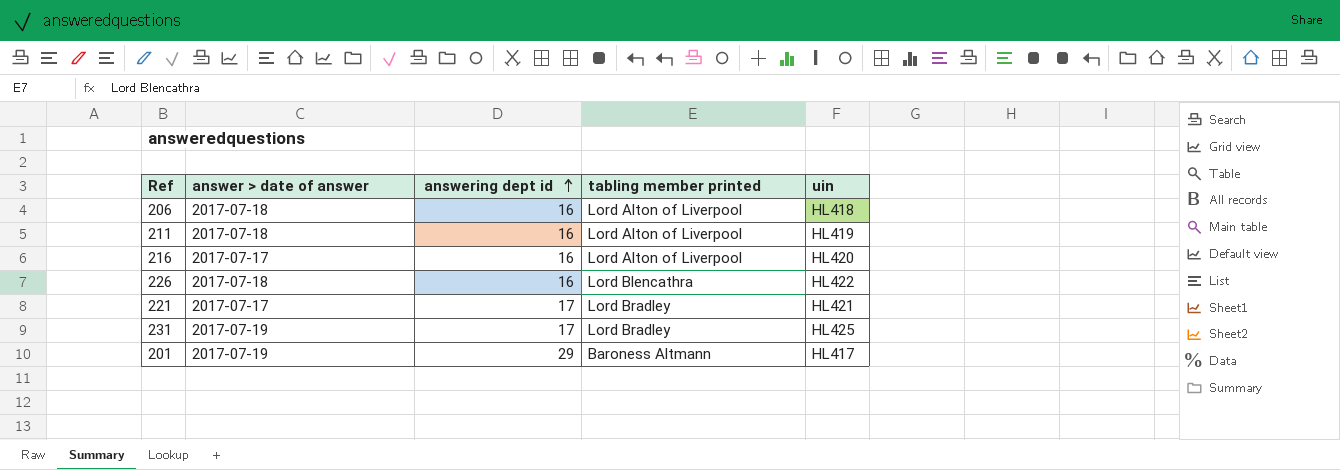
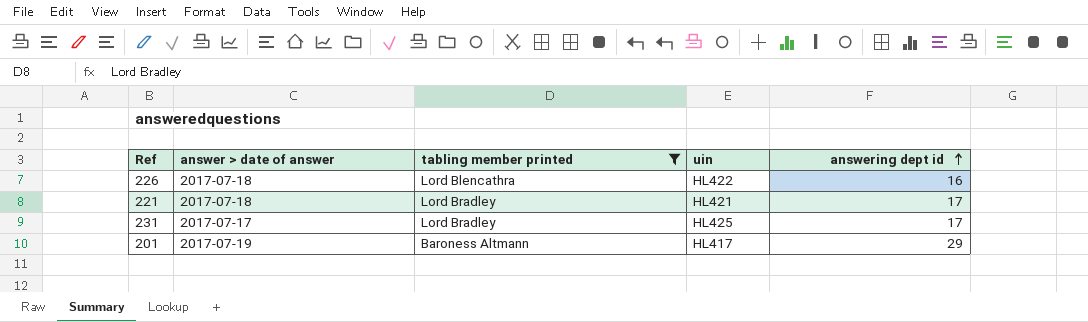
filter: none -> tabling member printed != Lord Alton of Liverpool
column answering dept id | position: 3 -> 5
221 | answer > date of answer: 2017-07-17 -> 2017-07-18
231 | answer > date of answer: 2017-07-19 -> 2017-07-17

